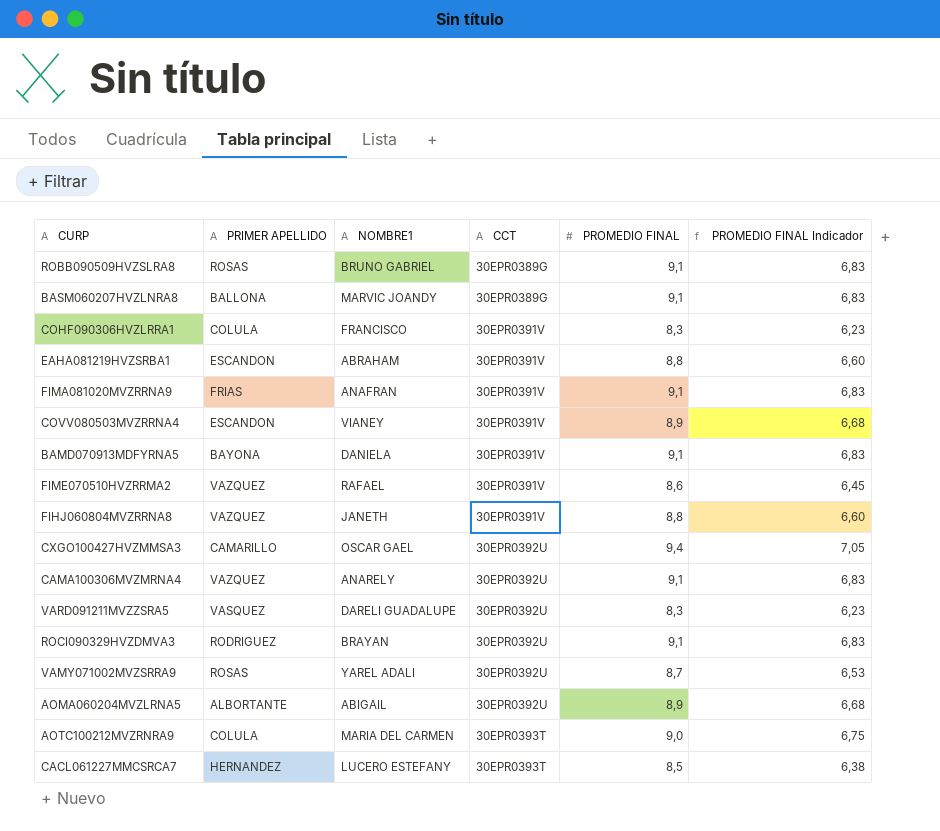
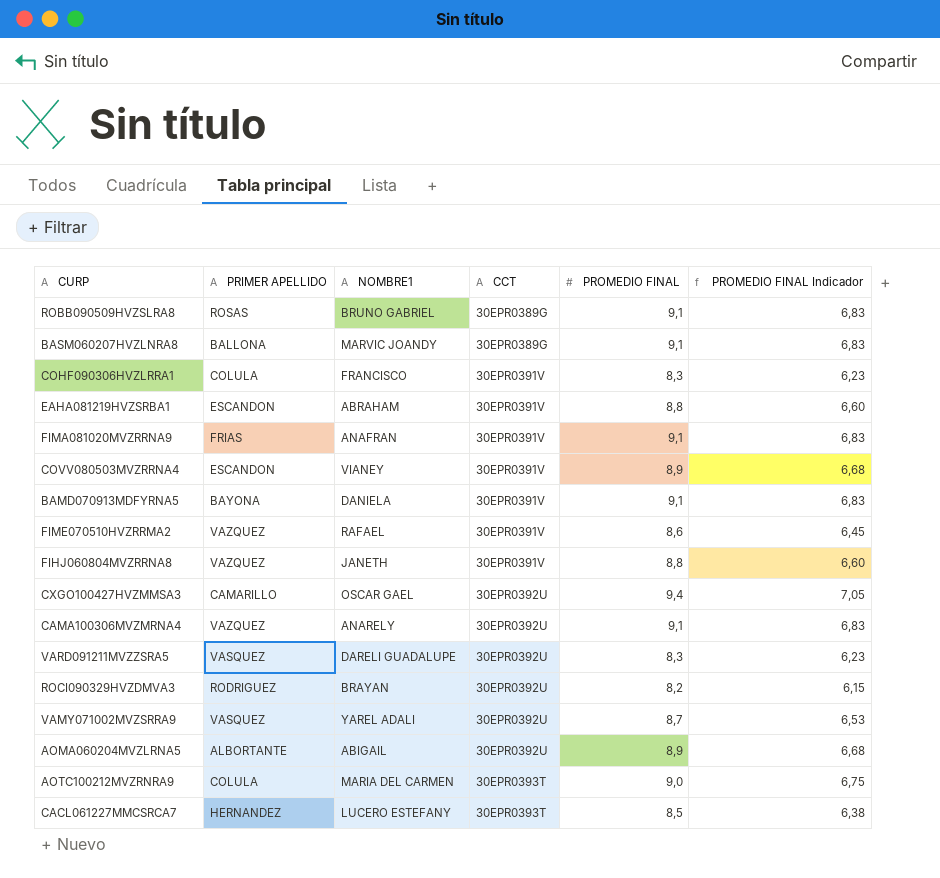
ROCI090329HVZDMVA3 | PROMEDIO FINAL: 9,1 -> 8,2
ROCI090329HVZDMVA3 | PROMEDIO FINAL Indicador: 6,83 -> 6,15
VAMY071002MVZSRRA9 | PRIMER APELLIDO: ROSAS -> VASQUEZ

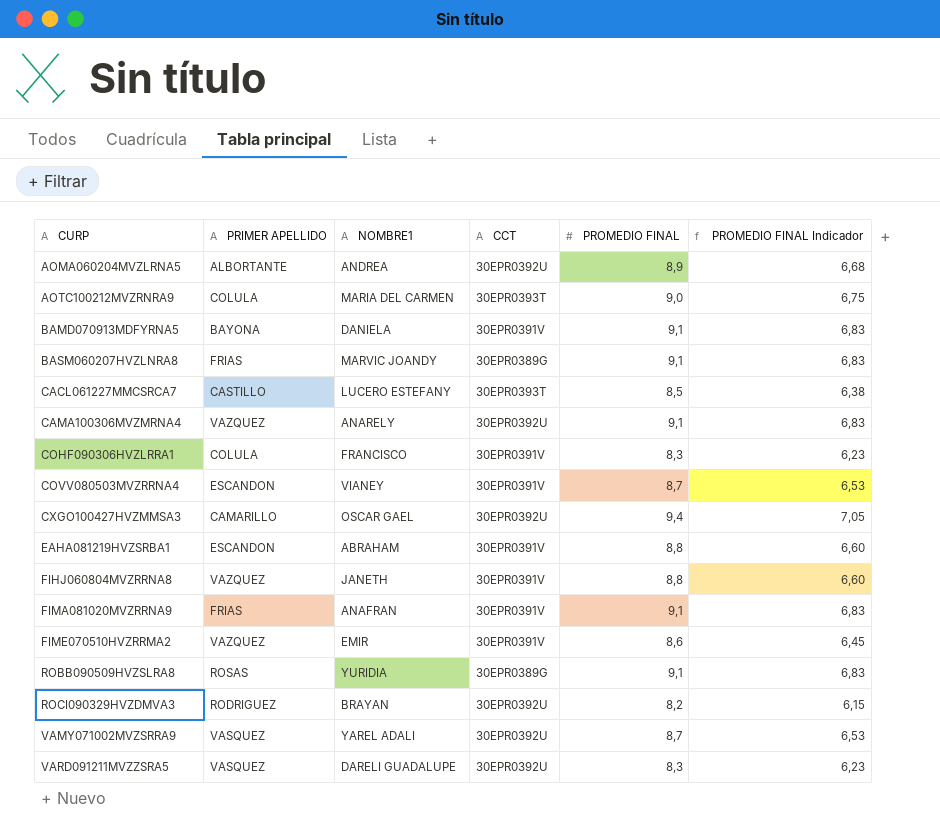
row order: CCT ascending -> CURP ascending
AOMA060204MVZLRNA5 | NOMBRE1: ABIGAIL -> ANDREA
BASM060207HVZLNRA8 | PRIMER APELLIDO: BALLONA -> FRIAS
CACL061227MMCSRCA7 | PRIMER APELLIDO: HERNANDEZ -> CASTILLO
COVV080503MVZRRNA4 | PROMEDIO FINAL: 8,9 -> 8,7
COVV080503MVZRRNA4 | PROMEDIO FINAL Indicador: 6,68 -> 6,53
FIME070510HVZRRMA2 | NOMBRE1: RAFAEL -> EMIR
ROBB090509HVZSLRA8 | NOMBRE1: BRUNO GABRIEL -> YURIDIA

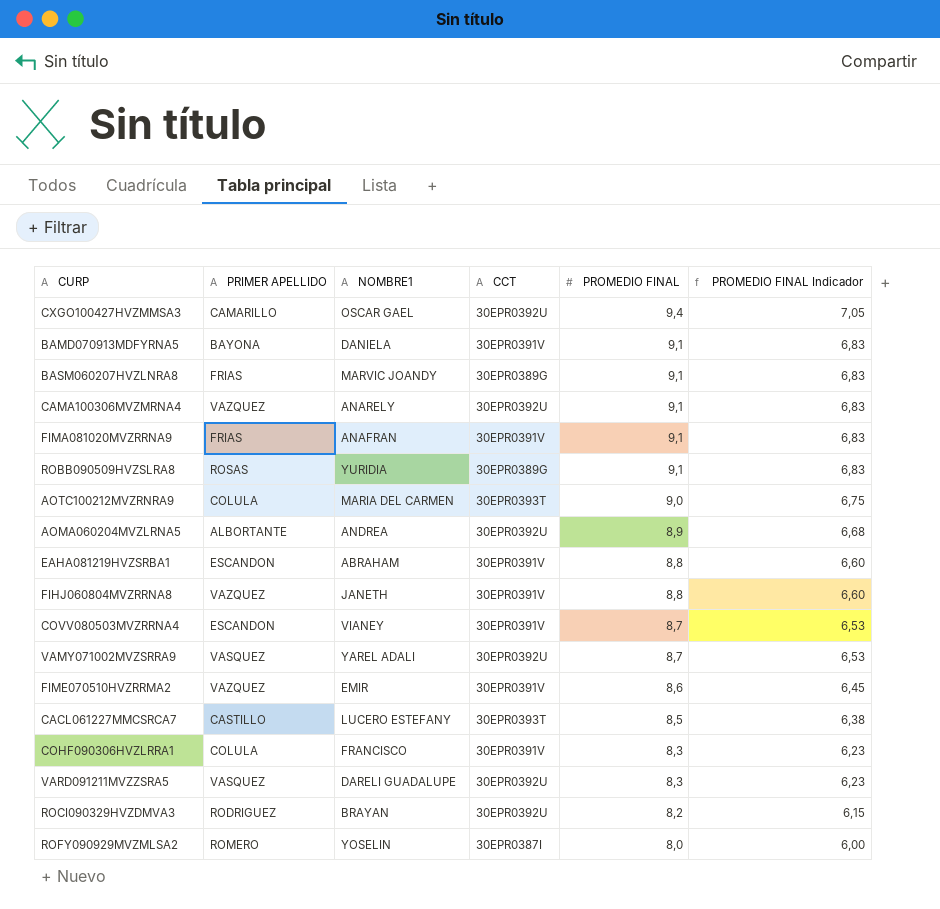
row order: CURP ascending -> PROMEDIO FINAL descending
row ROFY090929MVZMLSA2: none -> ROMERO | YOSELIN | 30EPR0387I | 8,0 | 6,00

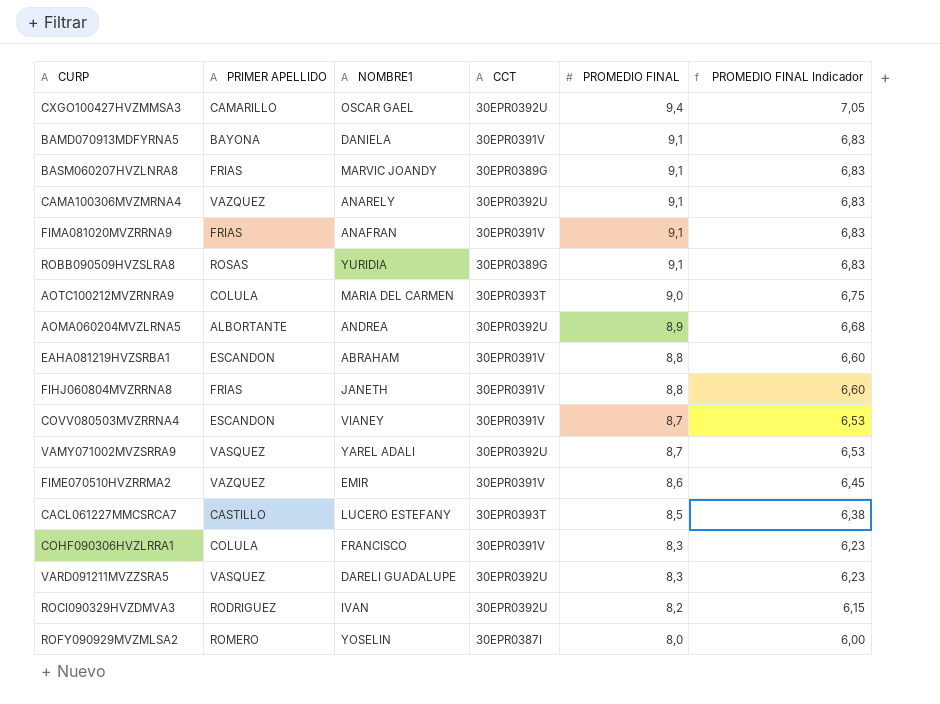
FIHJ060804MVZRRNA8 | PRIMER APELLIDO: VAZQUEZ -> FRIAS
ROCI090329HVZDMVA3 | NOMBRE1: BRAYAN -> IVAN

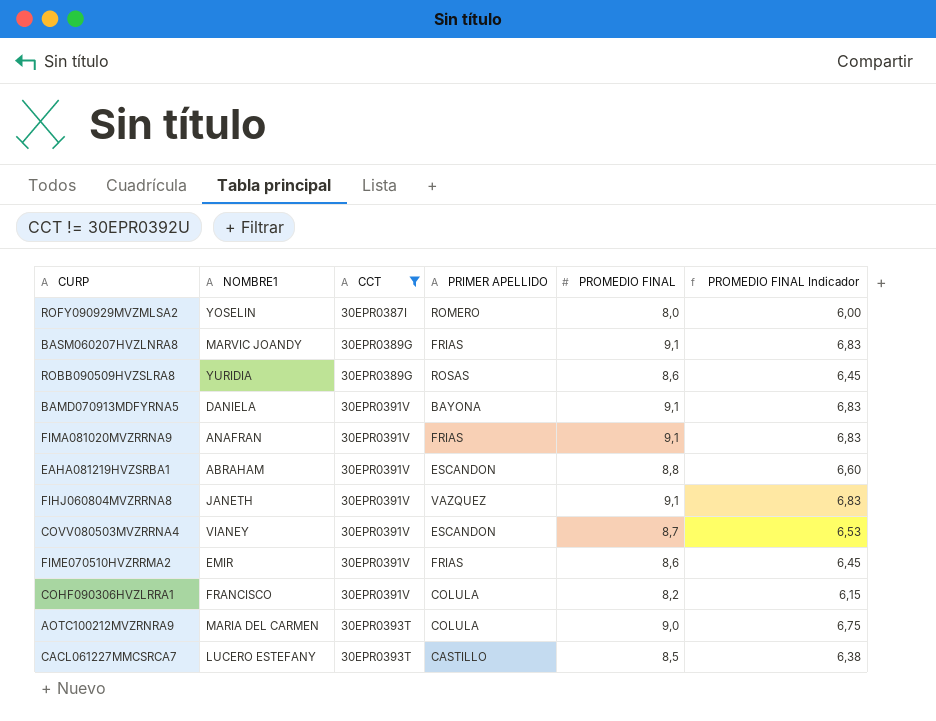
filter: none -> CCT != 30EPR0392U
row order: PROMEDIO FINAL descending -> CCT ascending
column PRIMER APELLIDO | position: 2 -> 4
ROBB090509HVZSLRA8 | PROMEDIO FINAL: 9,1 -> 8,6
ROBB090509HVZSLRA8 | PROMEDIO FINAL Indicador: 6,83 -> 6,45
FIHJ060804MVZRRNA8 | PRIMER APELLIDO: FRIAS -> VAZQUEZ
FIHJ060804MVZRRNA8 | PROMEDIO FINAL: 8,8 -> 9,1
FIHJ060804MVZRRNA8 | PROMEDIO FINAL Indicador: 6,60 -> 6,83
FIME070510HVZRRMA2 | PRIMER APELLIDO: VAZQUEZ -> FRIAS
COHF090306HVZLRRA1 | PROMEDIO FINAL: 8,3 -> 8,2
COHF090306HVZLRRA1 | PROMEDIO FINAL Indicador: 6,23 -> 6,15

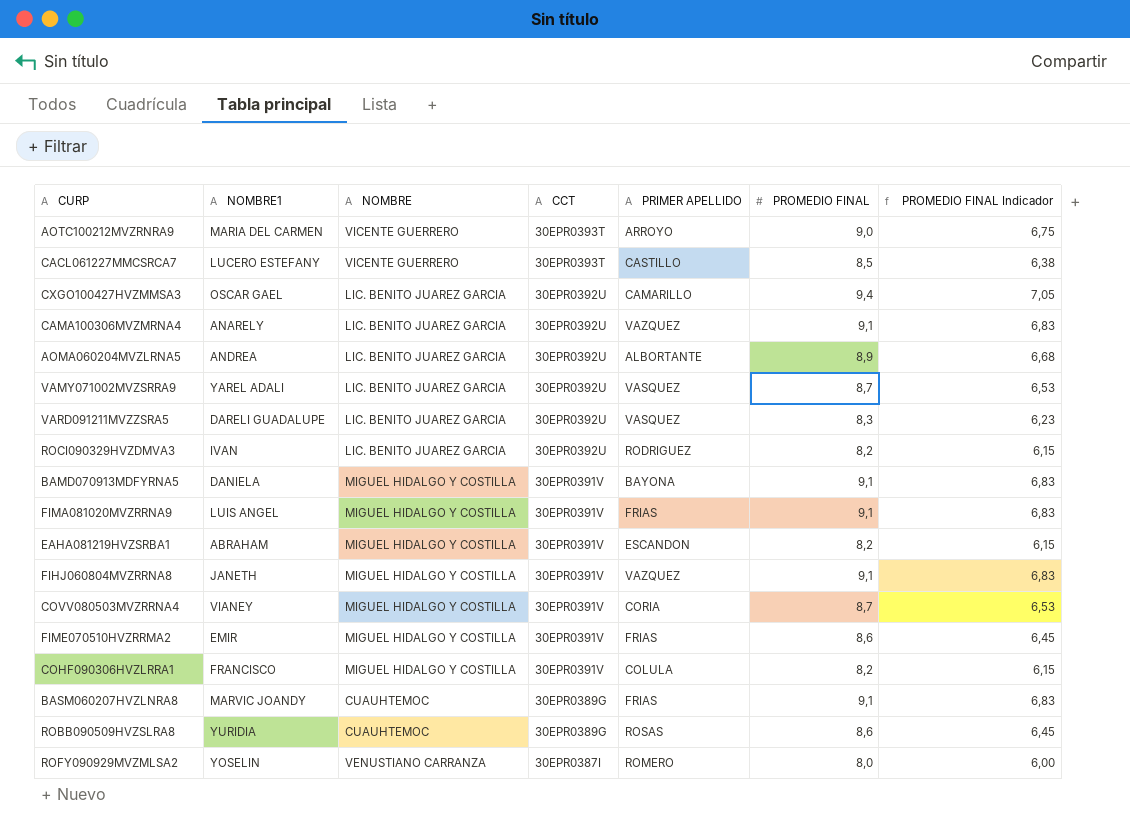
filter: CCT != 30EPR0392U -> none
row order: CCT ascending -> CCT descending
column NOMBRE | position: none -> 3
AOTC100212MVZRNRA9 | PRIMER APELLIDO: COLULA -> ARROYO
FIMA081020MVZRRNA9 | NOMBRE1: ANAFRAN -> LUIS ANGEL
EAHA081219HVZSRBA1 | PROMEDIO FINAL: 8,8 -> 8,2
EAHA081219HVZSRBA1 | PROMEDIO FINAL Indicador: 6,60 -> 6,15
COVV080503MVZRRNA4 | PRIMER APELLIDO: ESCANDON -> CORIA

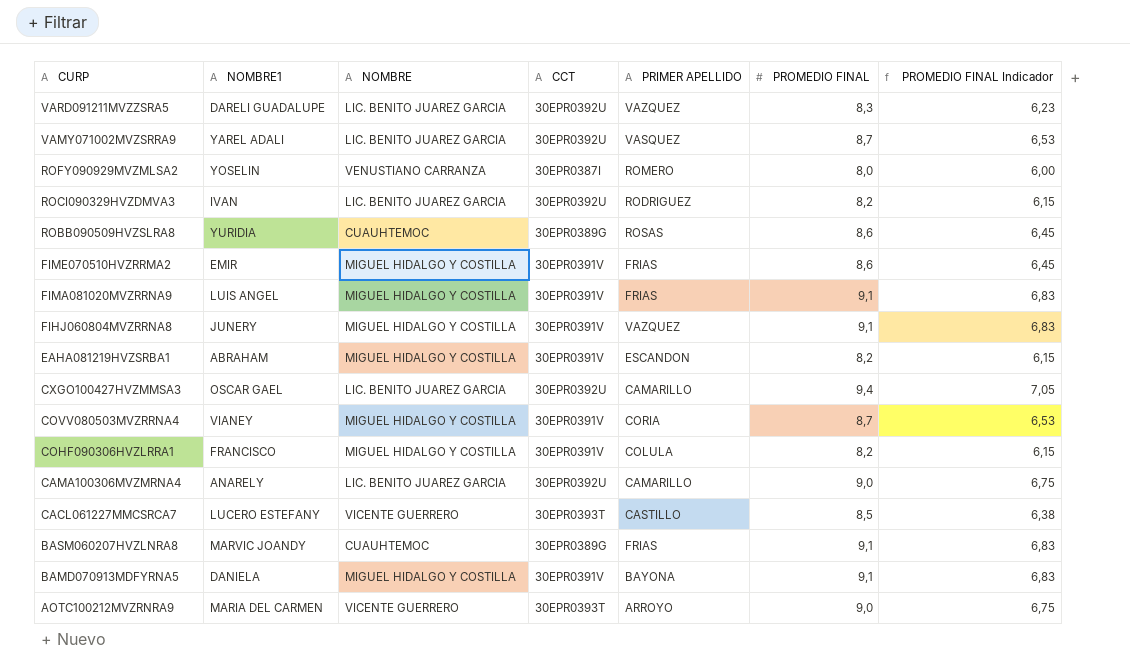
row order: CCT descending -> CURP descending
row AOMA060204MVZLRNA5: ANDREA | LIC. BENITO JUAREZ GARCIA | 30EPR0392U | ALBORTANTE | 8,9 | 6,68 -> none
VARD091211MVZZSRA5 | PRIMER APELLIDO: VASQUEZ -> VAZQUEZ
FIHJ060804MVZRRNA8 | NOMBRE1: JANETH -> JUNERY
CAMA100306MVZMRNA4 | PRIMER APELLIDO: VAZQUEZ -> CAMARILLO
CAMA100306MVZMRNA4 | PROMEDIO FINAL: 9,1 -> 9,0
CAMA100306MVZMRNA4 | PROMEDIO FINAL Indicador: 6,83 -> 6,75

